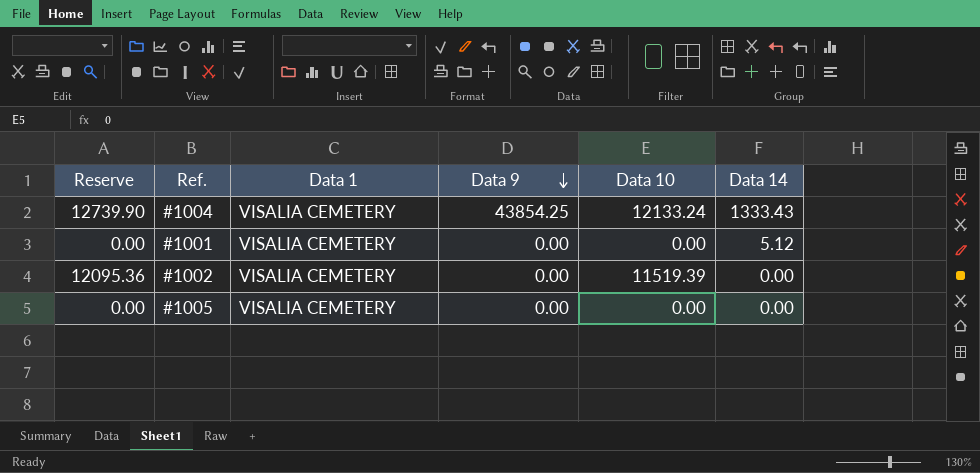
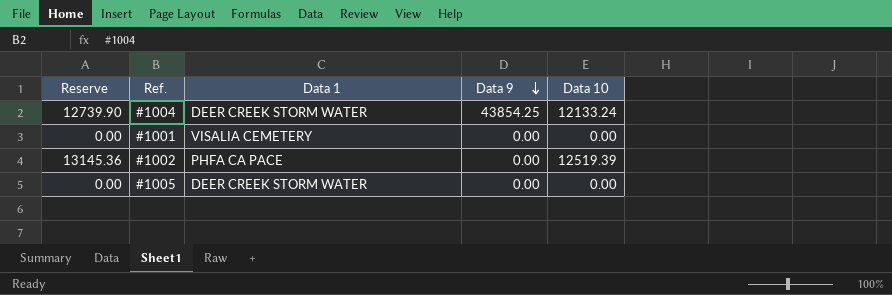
column Data 14 | position: 6 -> none
#1004 | Data 1: VISALIA CEMETERY -> DEER CREEK STORM WATER
#1002 | Reserve: 12095.36 -> 13145.36
#1002 | Data 1: VISALIA CEMETERY -> PHFA CA PACE
#1002 | Data 10: 11519.39 -> 12519.39
#1005 | Data 1: VISALIA CEMETERY -> DEER CREEK STORM WATER

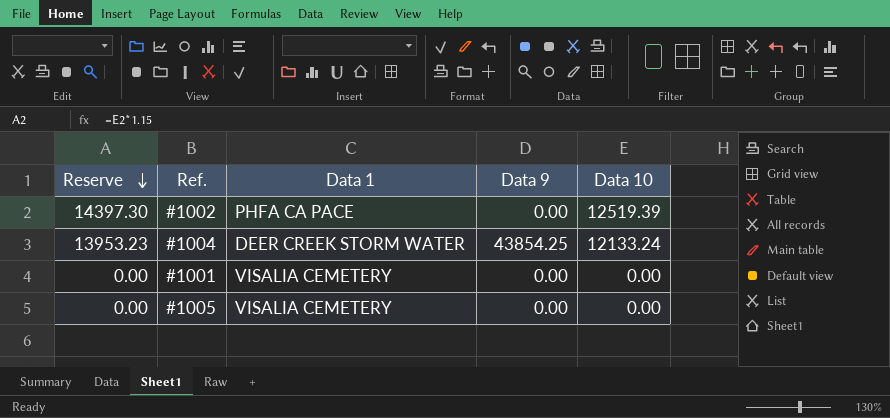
row order: Data 9 descending -> Reserve descending
column Reserve | formula: [Data 10] * 1.05 -> [Data 10] * 1.15
#1005 | Data 1: DEER CREEK STORM WATER -> VISALIA CEMETERY

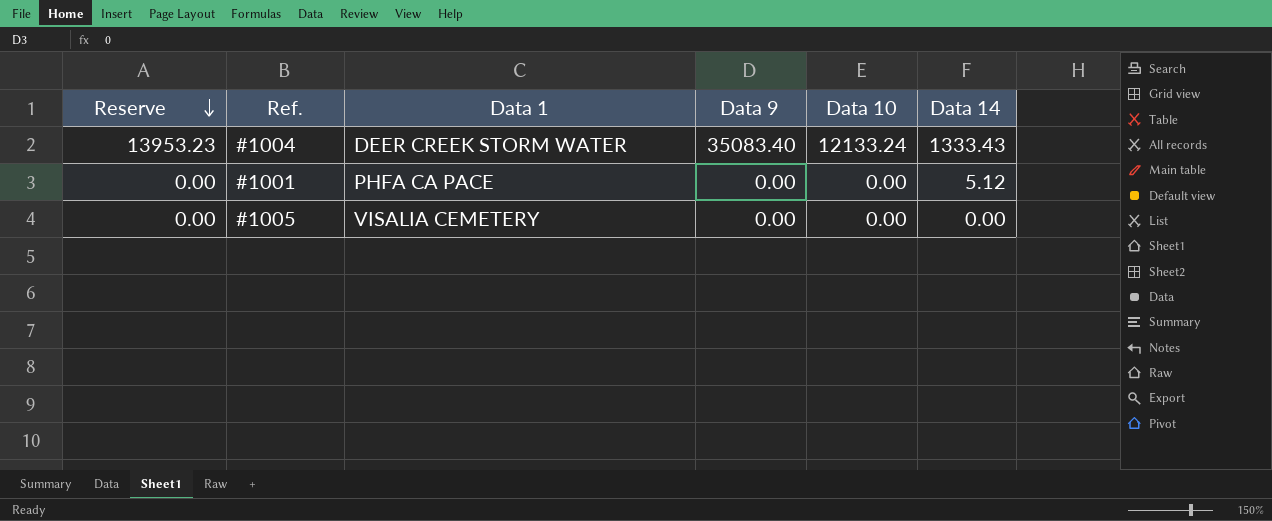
column Data 14 | position: none -> 6
row #1002: 14397.30 | PHFA CA PACE | 0.00 | 12519.39 -> none
#1004 | Data 9: 43854.25 -> 35083.40
#1001 | Data 1: VISALIA CEMETERY -> PHFA CA PACE

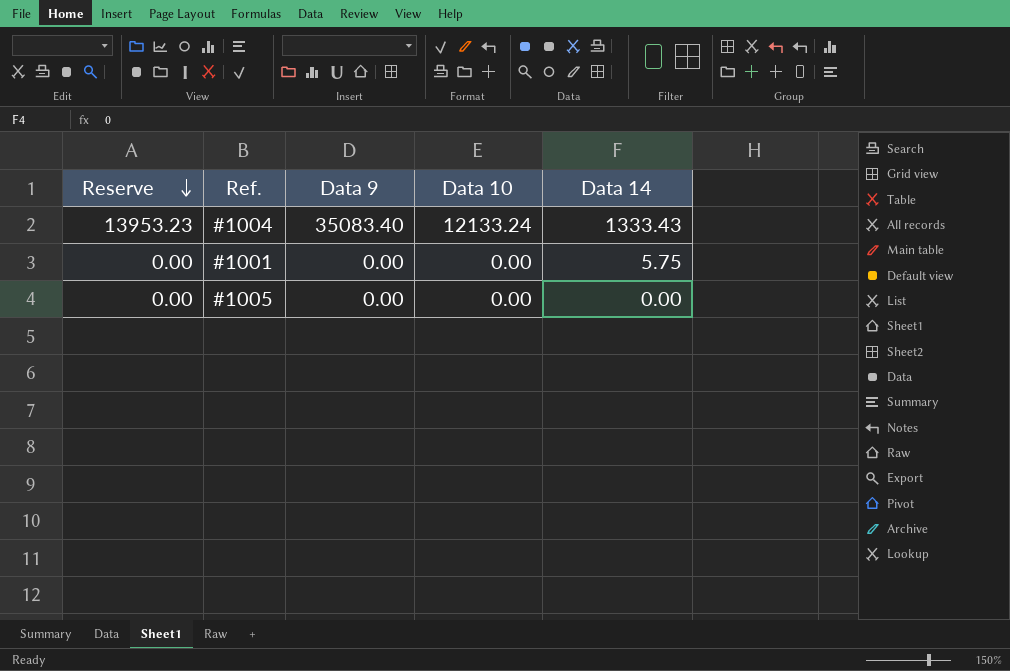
column Data 1 | position: 3 -> none
#1001 | Data 14: 5.12 -> 5.75

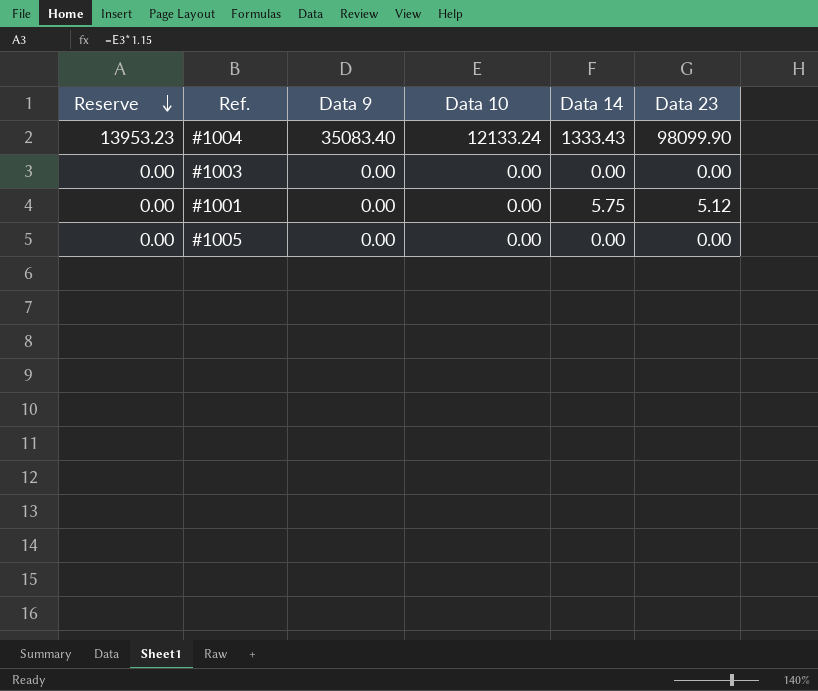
column Data 23 | position: none -> 6
row #1003: none -> 0.00 | 0.00 | 0.00 | 0.00 | 0.00

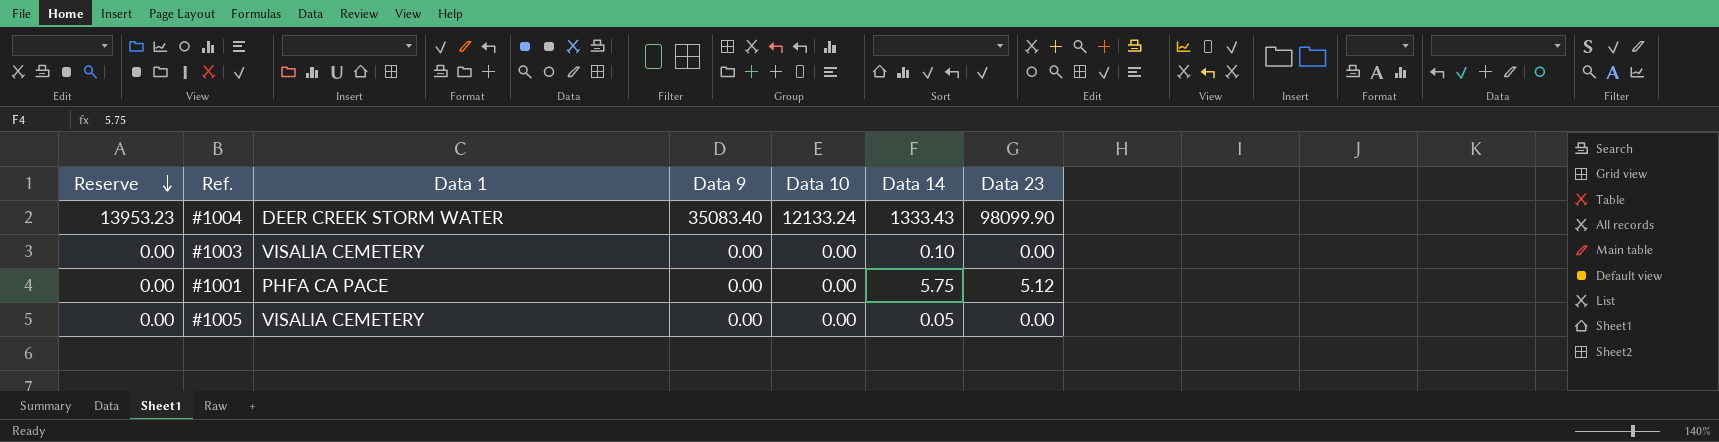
column Data 1 | position: none -> 3
#1003 | Data 14: 0.00 -> 0.10
#1005 | Data 14: 0.00 -> 0.05

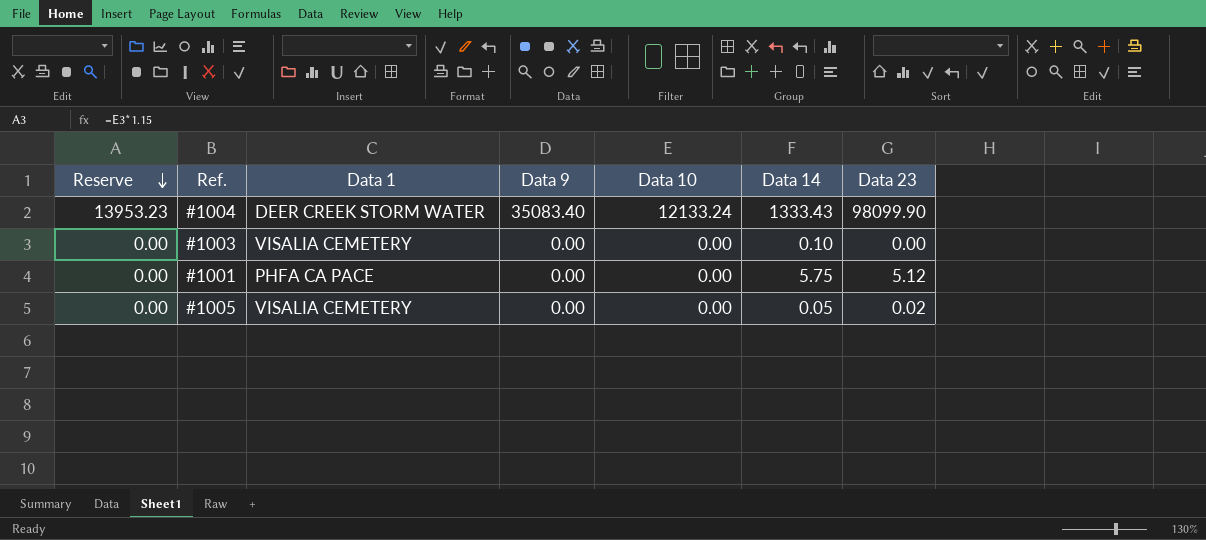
#1005 | Data 23: 0.00 -> 0.02

